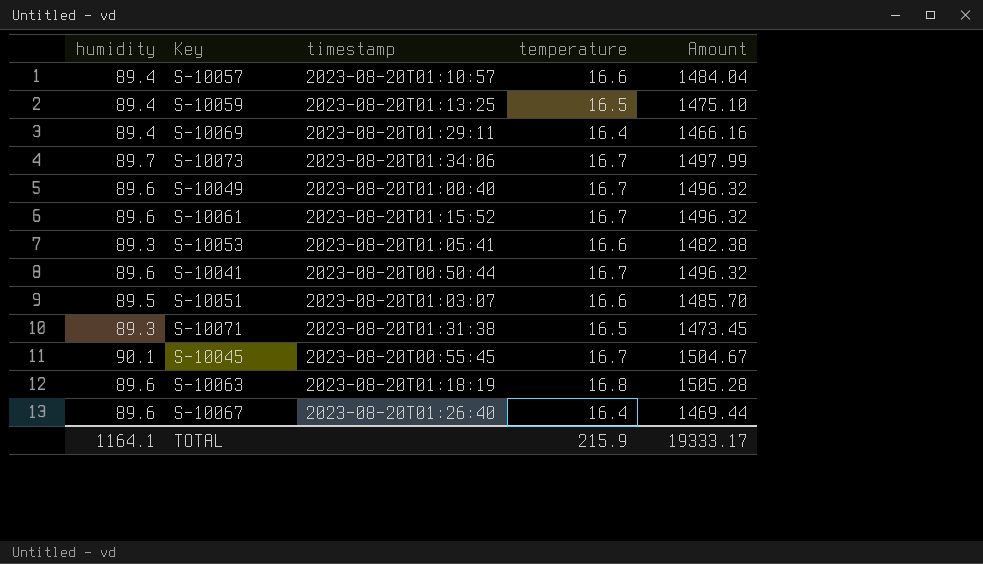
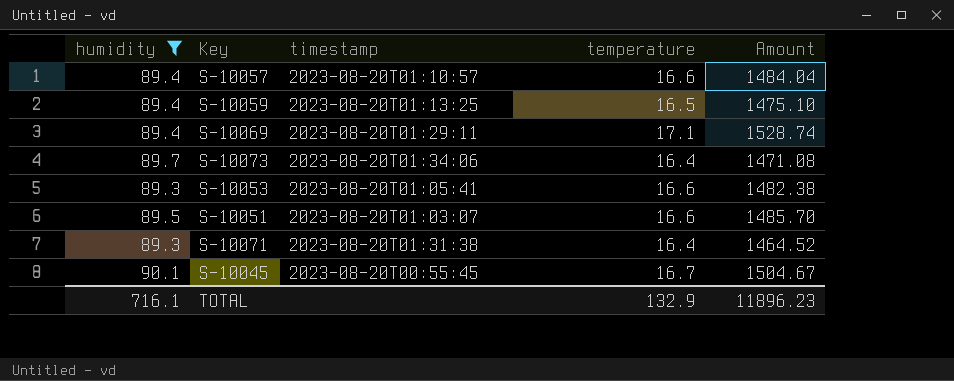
filter: none -> humidity != 89.6
S-10069 | temperature: 16.4 -> 17.1
S-10069 | Amount: 1466.16 -> 1528.74
S-10073 | temperature: 16.7 -> 16.4
S-10073 | Amount: 1497.99 -> 1471.08
S-10071 | temperature: 16.5 -> 16.4
S-10071 | Amount: 1473.45 -> 1464.52
TOTAL | humidity: 1164.1 -> 716.1
TOTAL | temperature: 215.9 -> 132.9
TOTAL | Amount: 19333.17 -> 11896.23

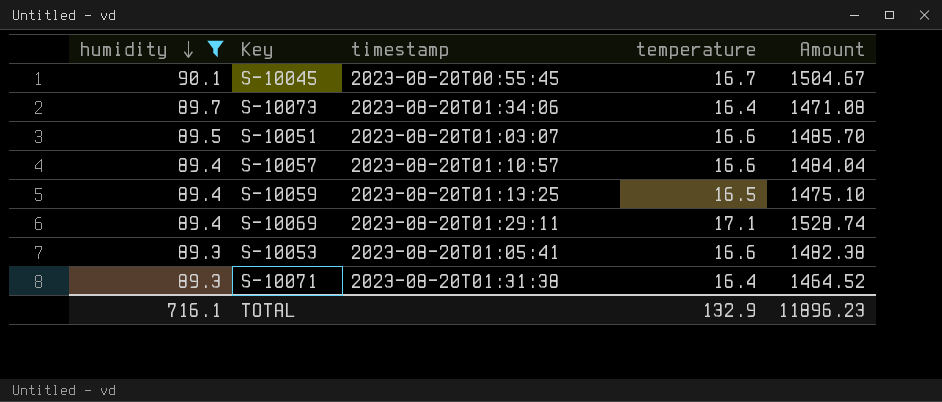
row order: none -> humidity descending

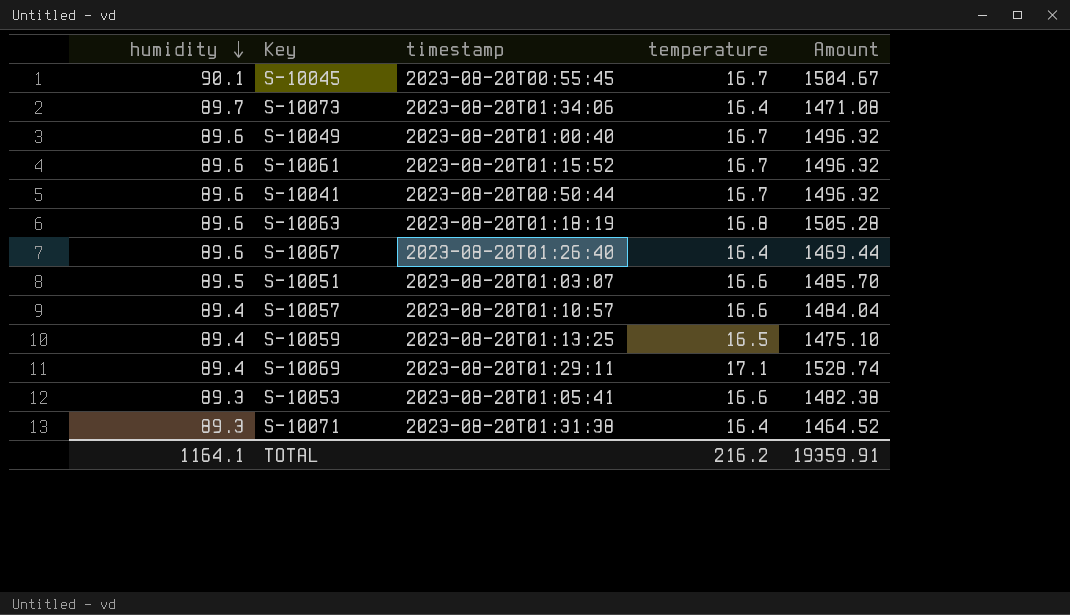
filter: humidity != 89.6 -> none
TOTAL | humidity: 716.1 -> 1164.1
TOTAL | temperature: 132.9 -> 216.2
TOTAL | Amount: 11896.23 -> 19359.91

